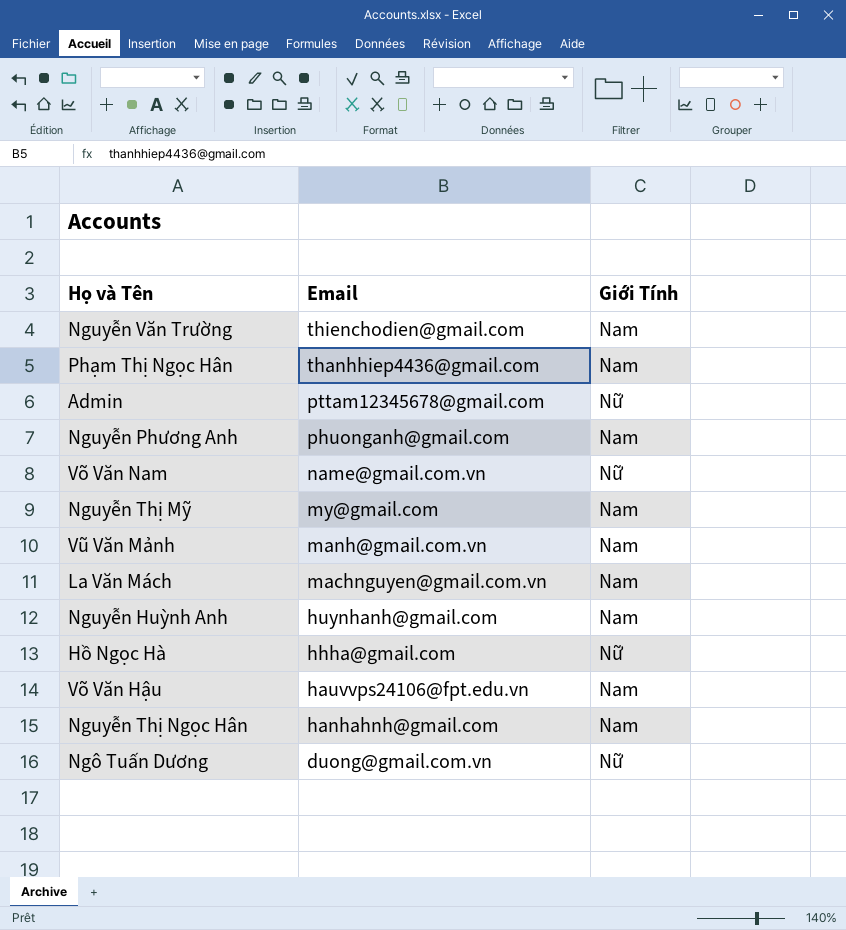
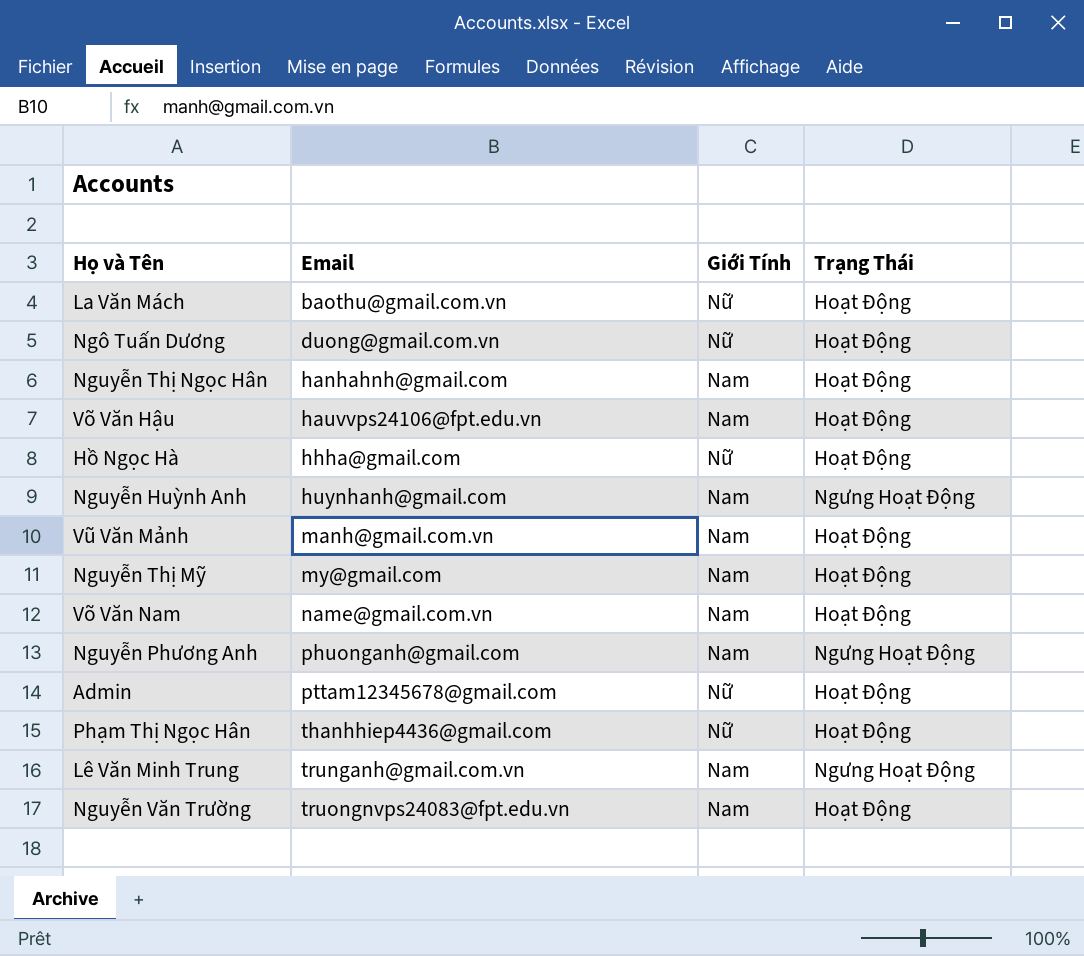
row order: Email descending -> Email ascending
column Trạng Thái | position: none -> 4
La Văn Mách | Email: machnguyen@gmail.com.vn -> baothu@gmail.com.vn
La Văn Mách | Giới Tính: Nam -> Nữ
Võ Văn Nam | Giới Tính: Nữ -> Nam
Phạm Thị Ngọc Hân | Giới Tính: Nam -> Nữ
row Lê Văn Minh Trung: none -> trunganh@gmail.com.vn | Nam | Ngưng Hoạt Động
Nguyễn Văn Trường | Email: thienchodien@gmail.com -> truongnvps24083@fpt.edu.vn

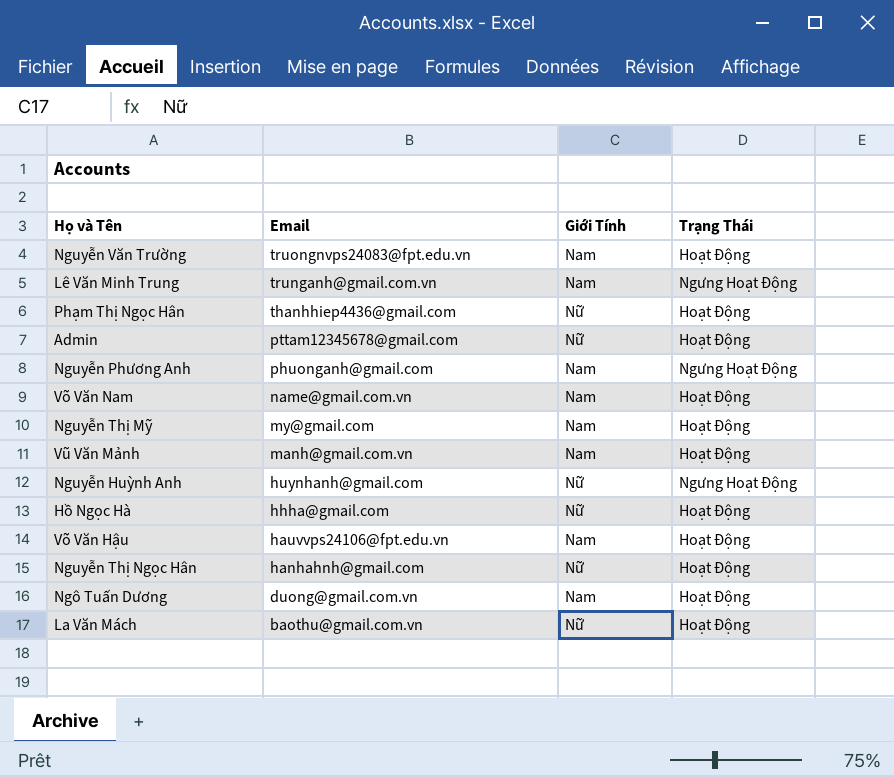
row order: Email ascending -> Email descending
Nguyễn Huỳnh Anh | Giới Tính: Nam -> Nữ
Nguyễn Thị Ngọc Hân | Giới Tính: Nam -> Nữ
Ngô Tuấn Dương | Giới Tính: Nữ -> Nam

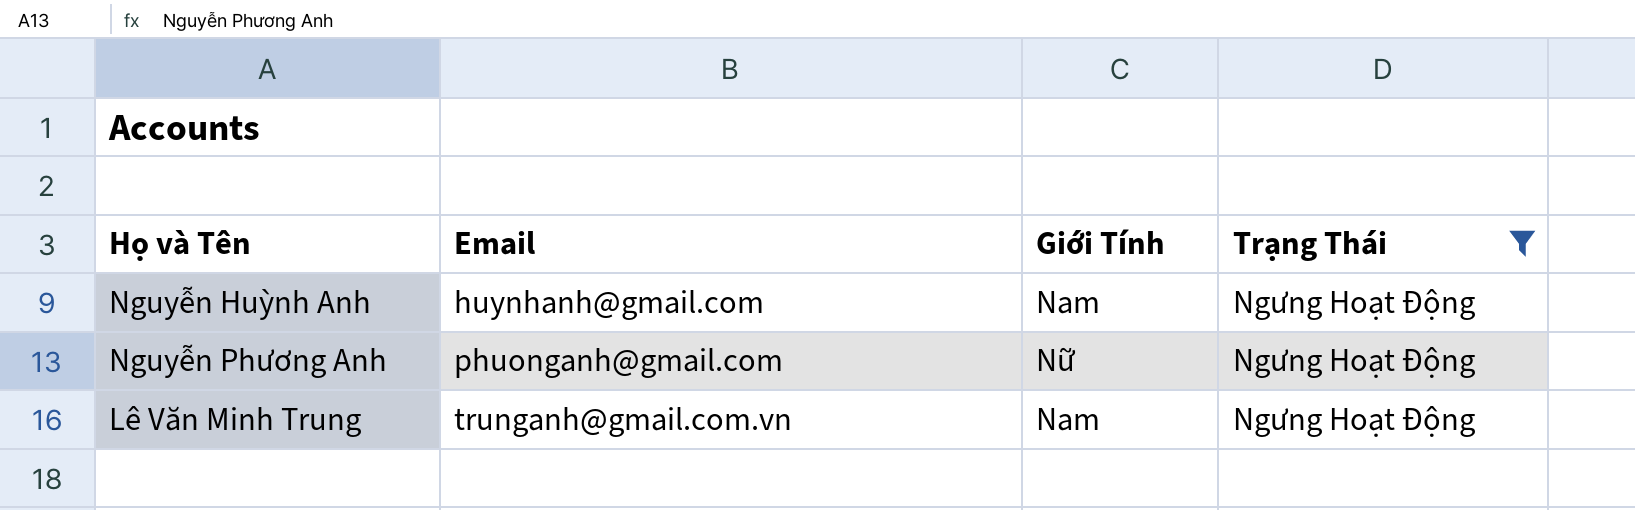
filter: none -> Trạng Thái = Ngưng Hoạt Động
row order: Email descending -> Email ascending
Nguyễn Huỳnh Anh | Giới Tính: Nữ -> Nam
Nguyễn Phương Anh | Giới Tính: Nam -> Nữ

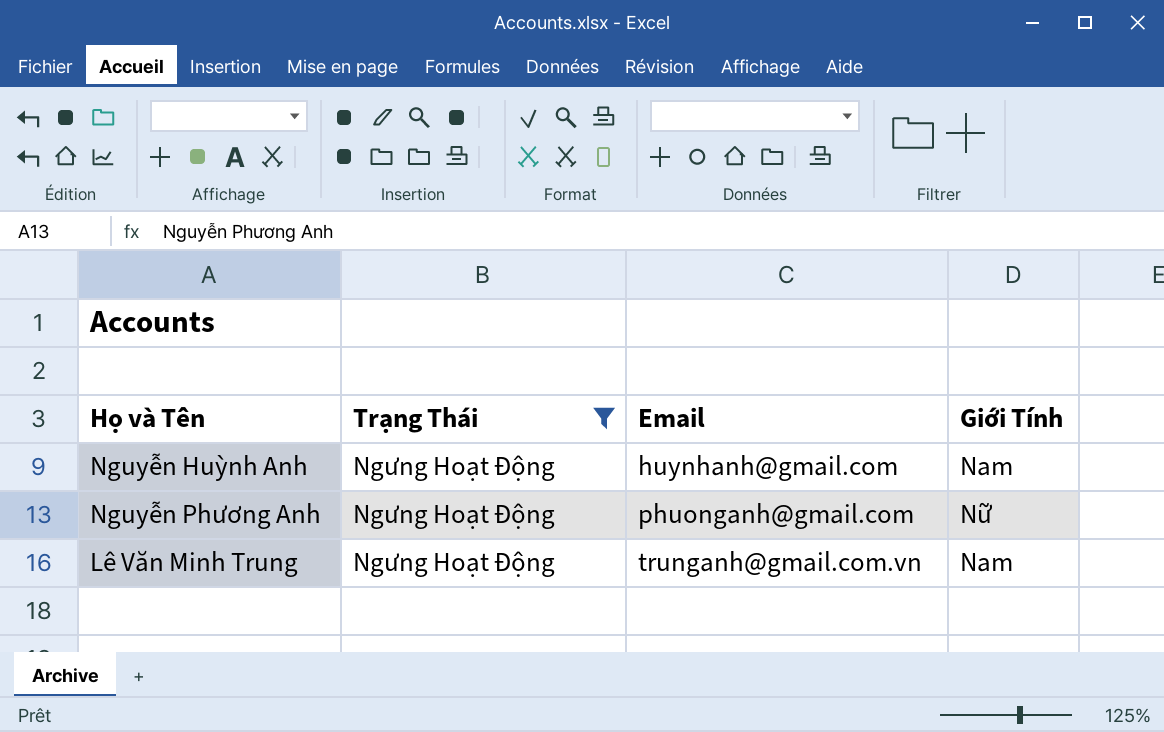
column Trạng Thái | position: 4 -> 2

